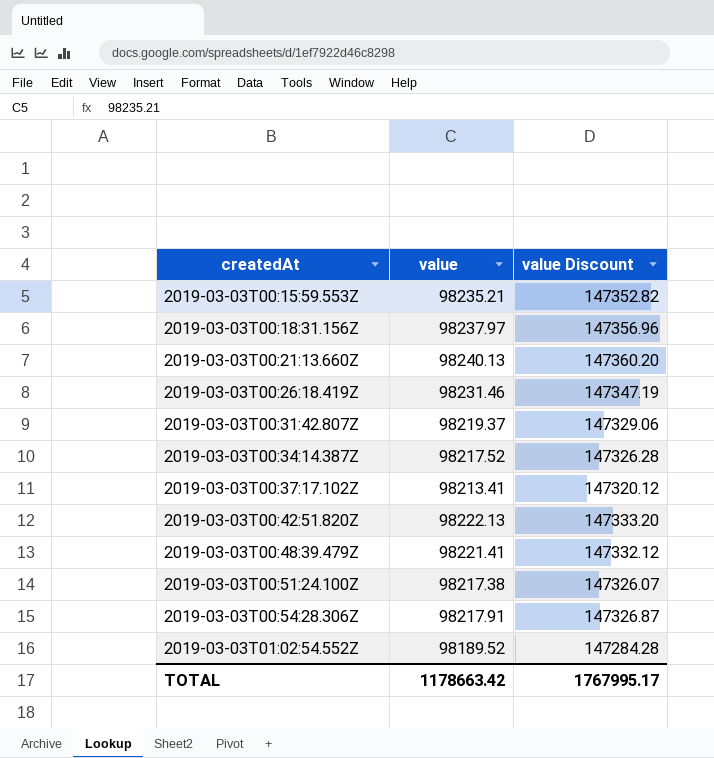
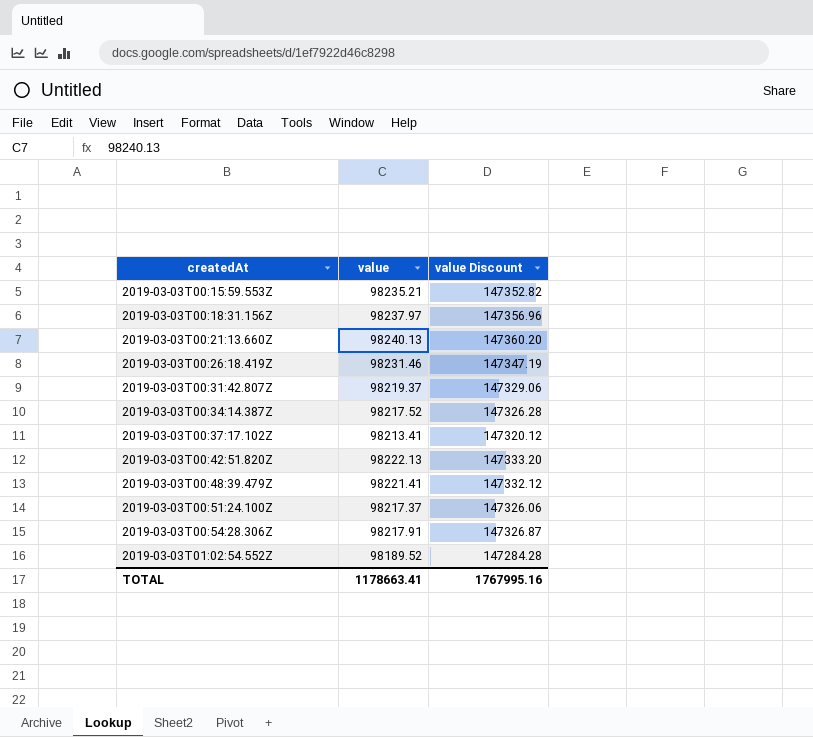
2019-03-03T00:51:24.100Z | value: 98217.38 -> 98217.37
2019-03-03T00:51:24.100Z | value Discount: 147326.07 -> 147326.06
TOTAL | value: 1178663.42 -> 1178663.41
TOTAL | value Discount: 1767995.17 -> 1767995.16

